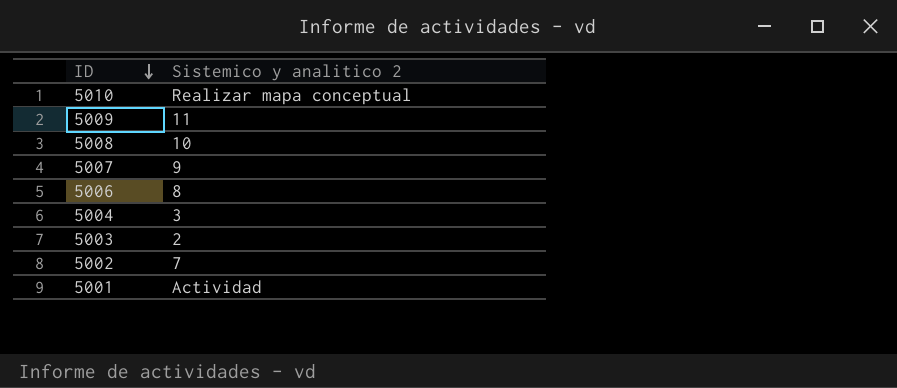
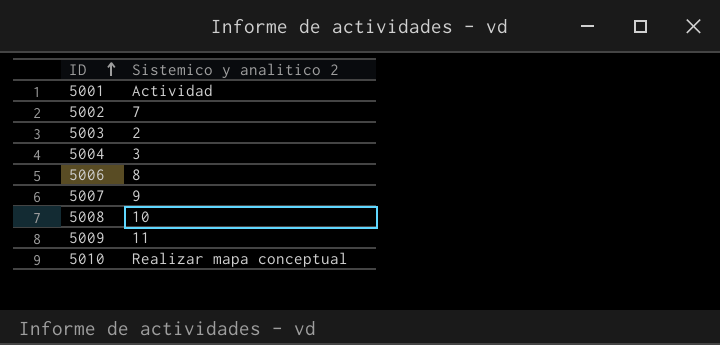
row order: ID descending -> ID ascending

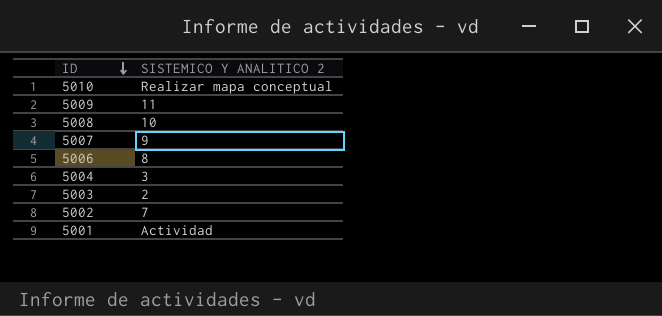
row order: ID ascending -> ID descending
column name: Sistemico y analitico 2 -> SISTEMICO Y ANALITICO 2

